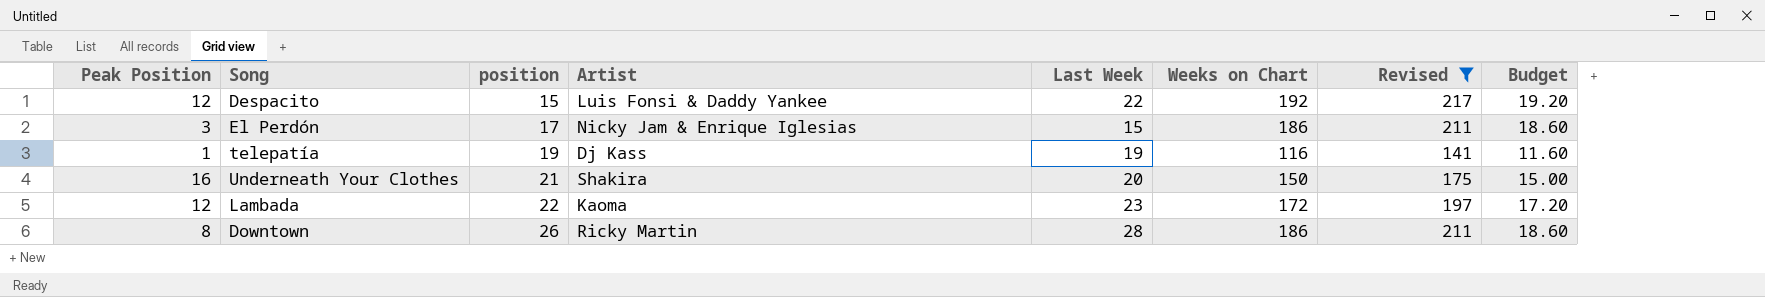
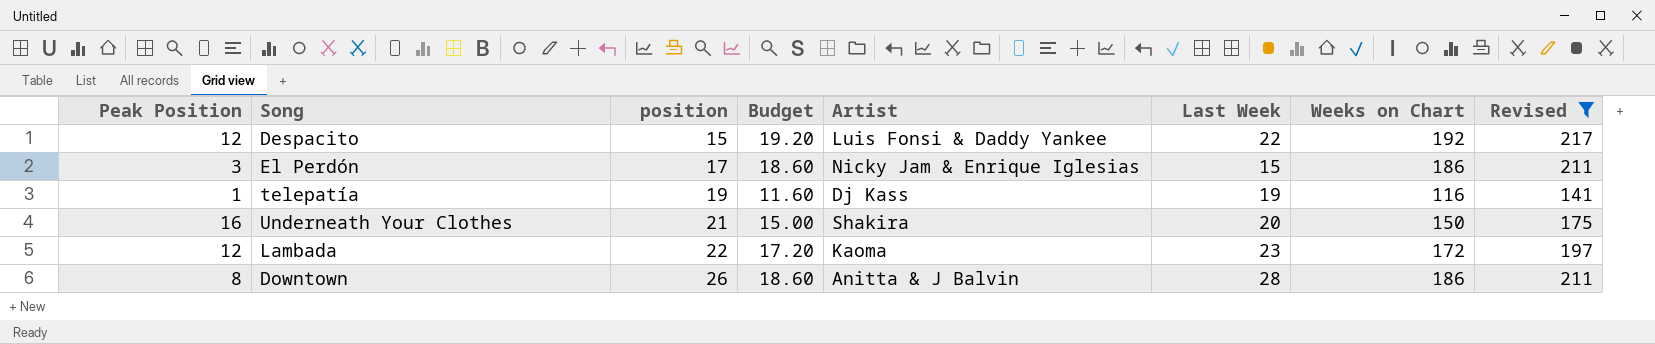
column Budget | position: 8 -> 4
Downtown | Artist: Ricky Martin -> Anitta & J Balvin

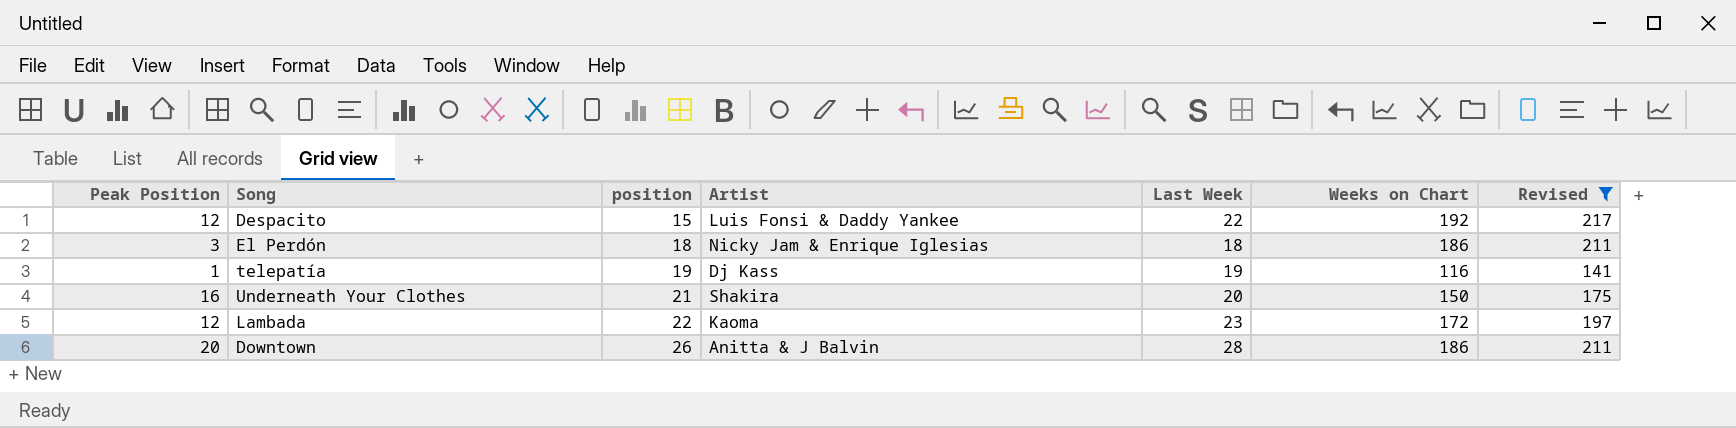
column Budget | formula: [Weeks on Chart] * 0.1 -> none
El Perdón | position: 17 -> 18
El Perdón | Last Week: 15 -> 18
Downtown | Peak Position: 8 -> 20

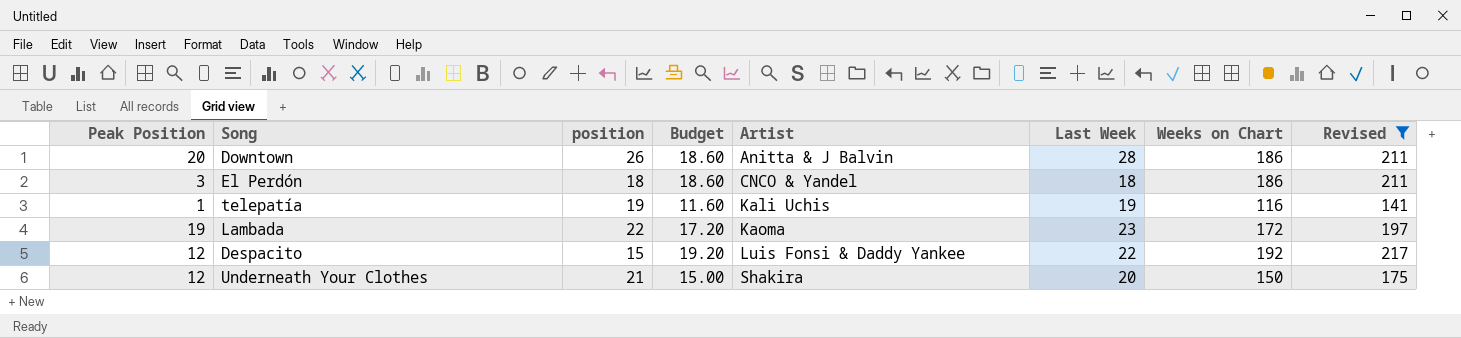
row order: position ascending -> Artist ascending
column Budget | formula: none -> [Weeks on Chart] * 0.1
El Perdón | Artist: Nicky Jam & Enrique Iglesias -> CNCO & Yandel
telepatía | Artist: Dj Kass -> Kali Uchis
Lambada | Peak Position: 12 -> 19
Underneath Your Clothes | Peak Position: 16 -> 12

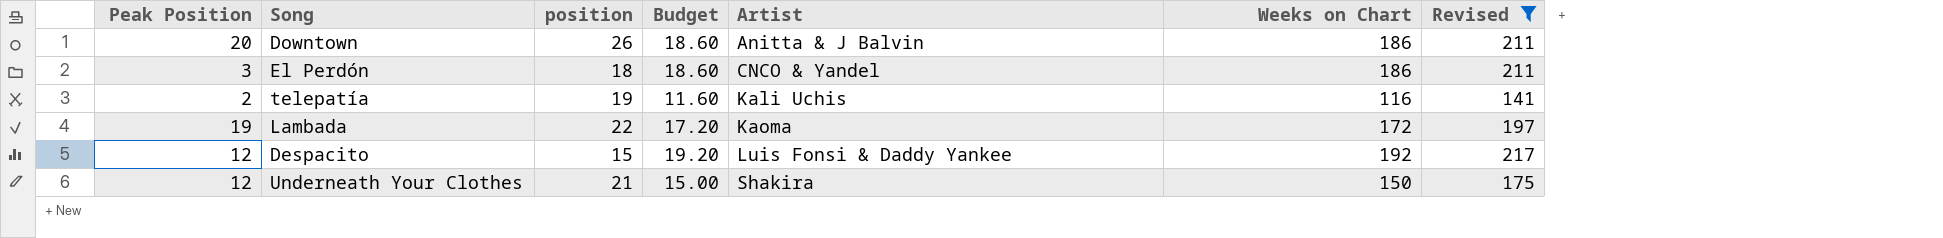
column Last Week | position: 6 -> none
telepatía | Peak Position: 1 -> 2

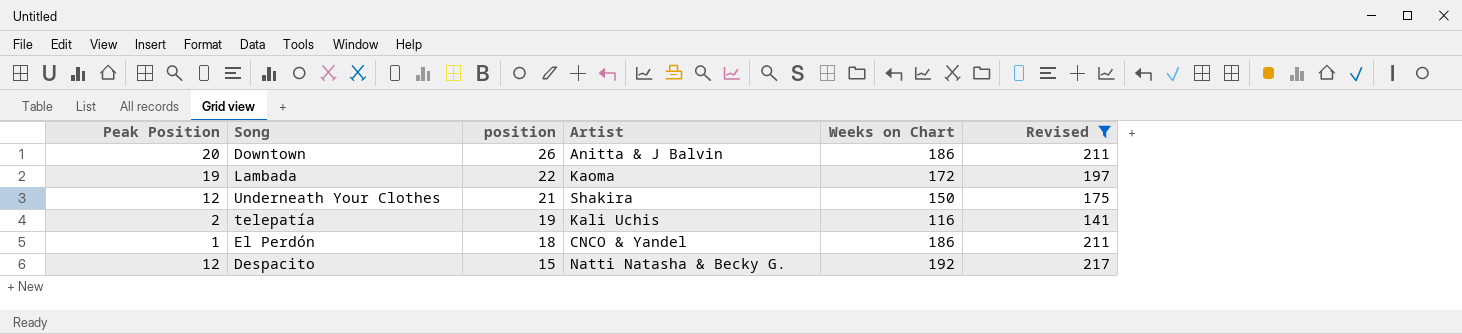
row order: Artist ascending -> position descending
column Budget | formula: [Weeks on Chart] * 0.1 -> none
El Perdón | Peak Position: 3 -> 1
Despacito | Artist: Luis Fonsi & Daddy Yankee -> Natti Natasha & Becky G.

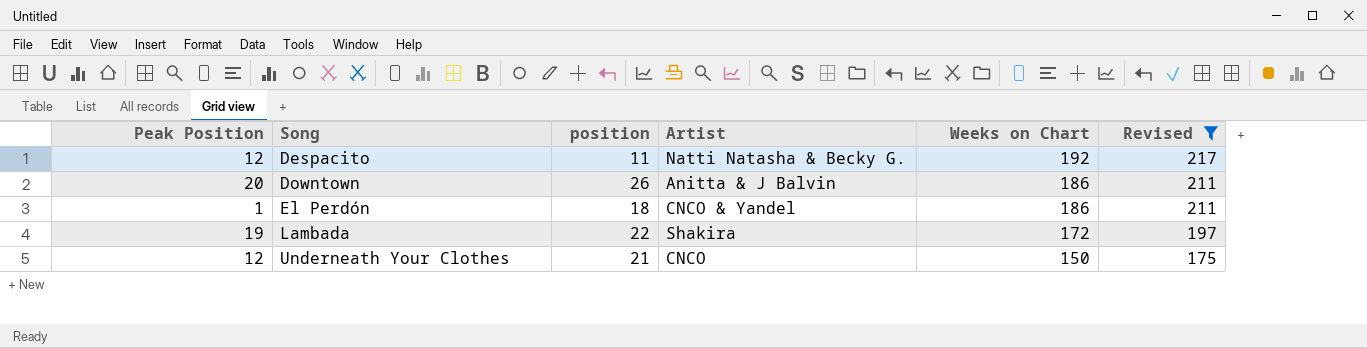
row order: position descending -> Song ascending
row telepatía: 2 | 19 | Kali Uchis | 116 | 141 -> none
Despacito | position: 15 -> 11
Lambada | Artist: Kaoma -> Shakira
Underneath Your Clothes | Artist: Shakira -> CNCO

